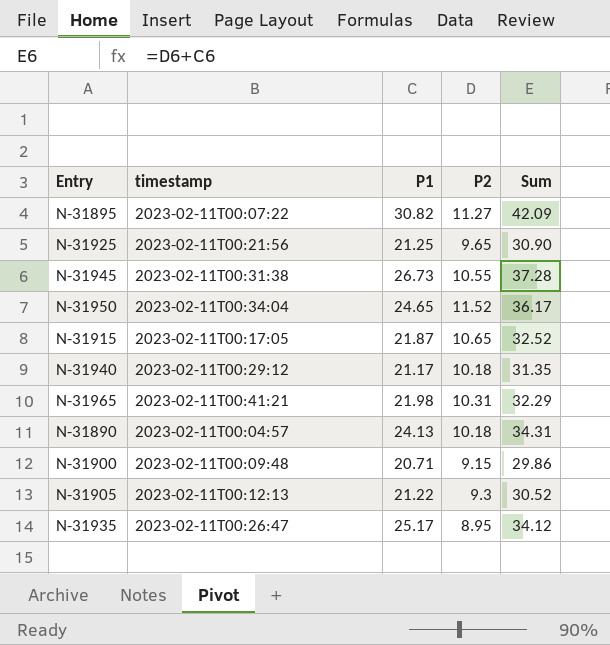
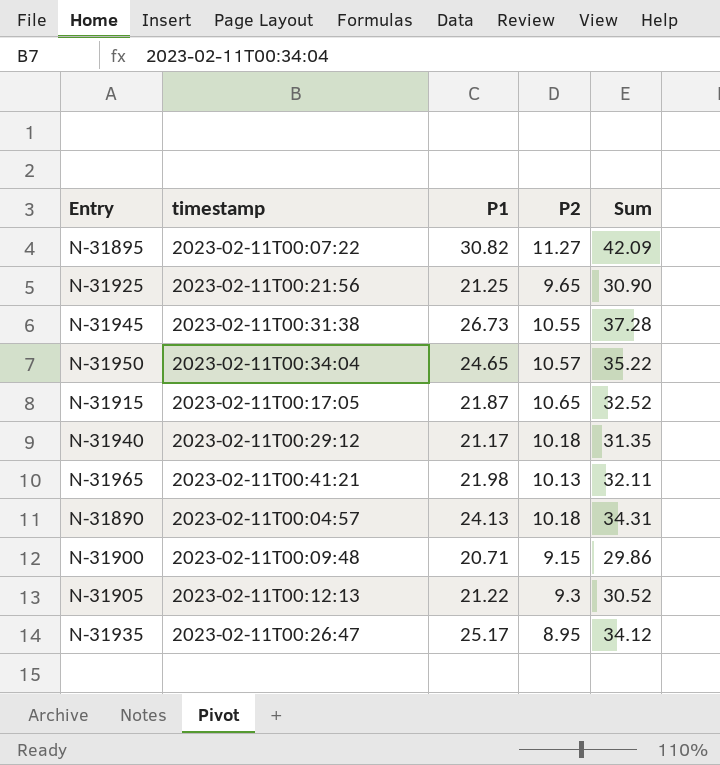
N-31950 | P2: 11.52 -> 10.57
N-31950 | Sum: 36.17 -> 35.22
N-31965 | P2: 10.31 -> 10.13
N-31965 | Sum: 32.29 -> 32.11

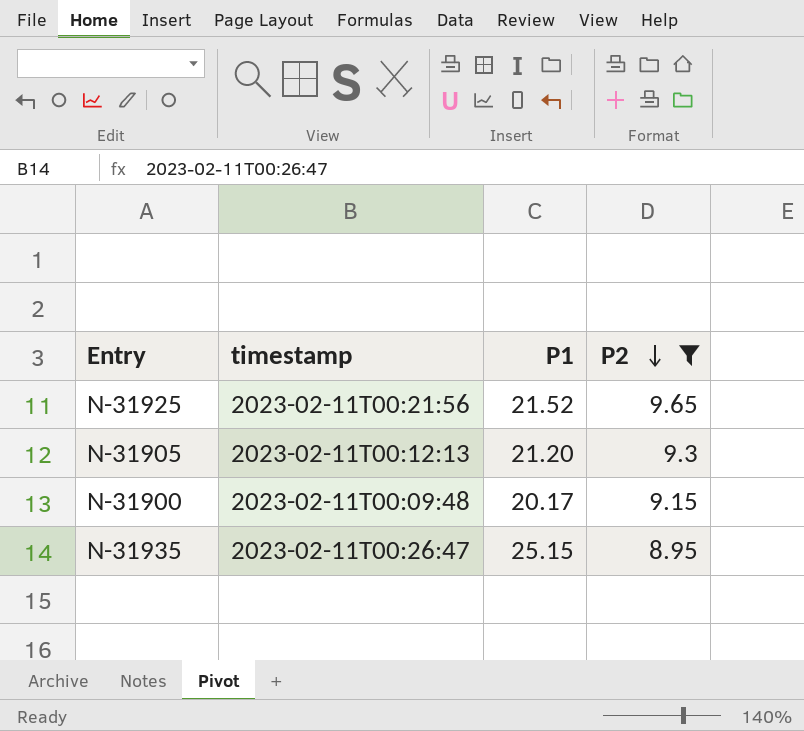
filter: none -> P2 <= 9.65
row order: none -> P2 descending
column Sum | formula: [P1] + [P2] -> none
N-31925 | P1: 21.25 -> 21.52
N-31905 | P1: 21.22 -> 21.20
N-31900 | P1: 20.71 -> 20.17
N-31935 | P1: 25.17 -> 25.15

